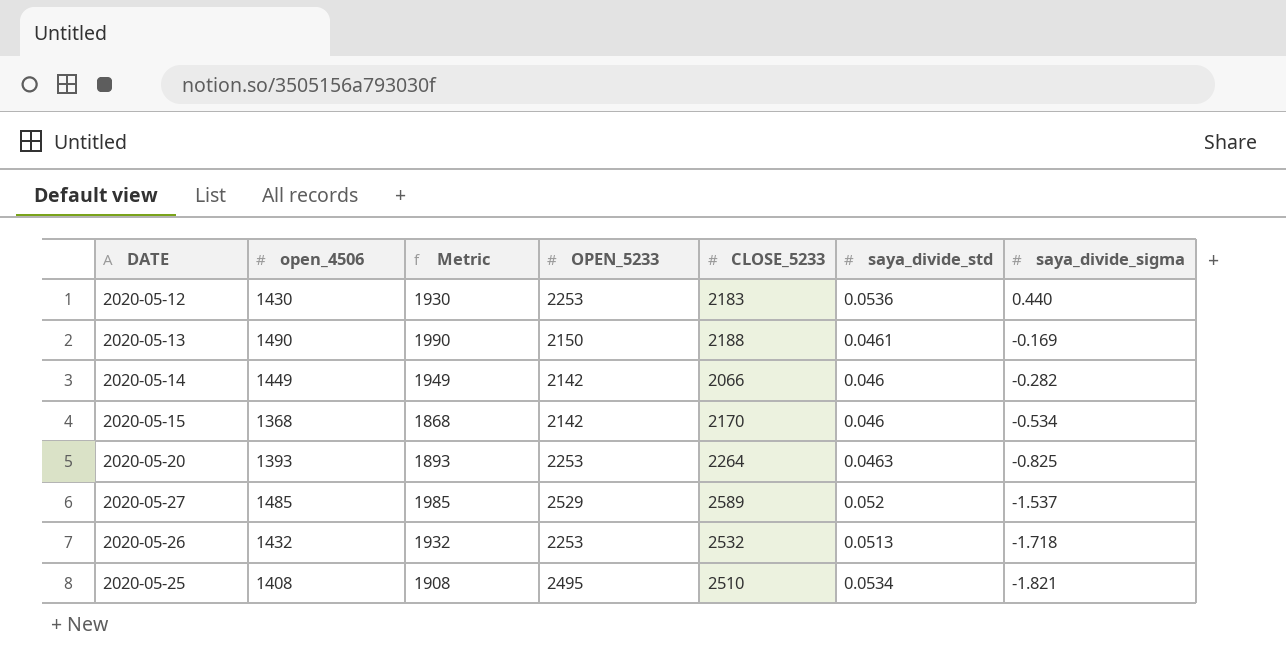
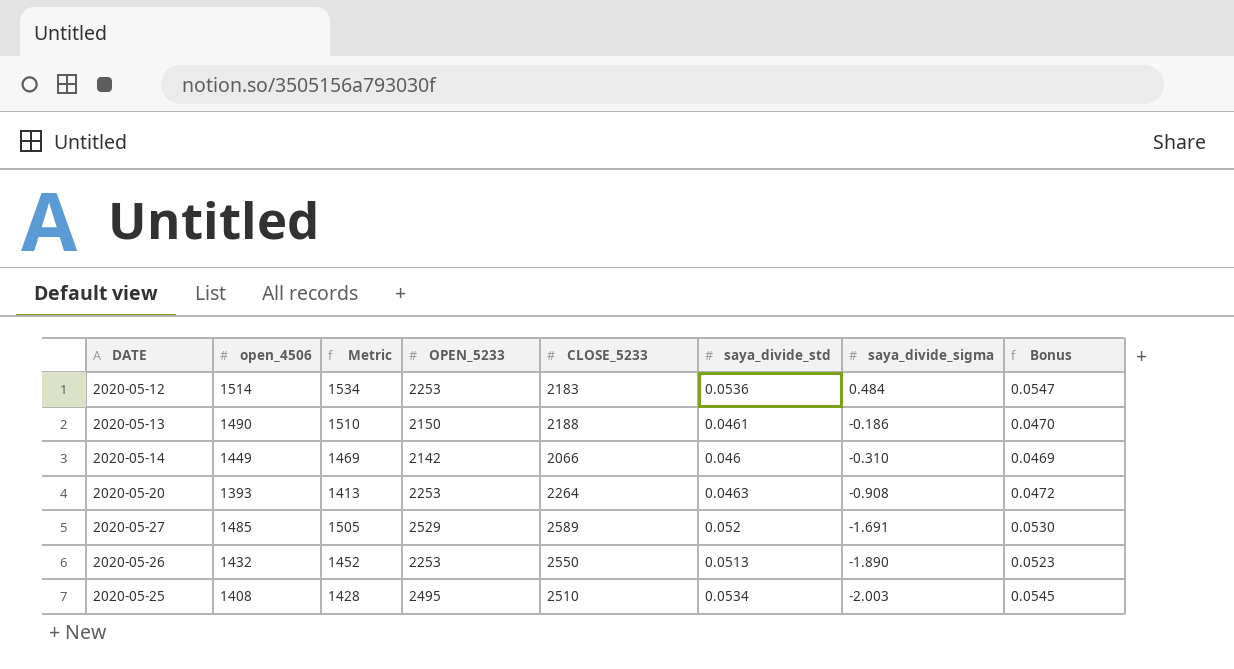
column Metric | formula: [open_4506] + 500 -> [open_4506] + 20
column Bonus | formula: none -> [saya_divide_std] * 1.02
row 2020-05-15: 1368 | 1868 | 2142 | 2170 | 0.046 | -0.534 -> none
2020-05-12 | open_4506: 1430 -> 1514
2020-05-12 | saya_divide_sigma: 0.440 -> 0.484
2020-05-13 | saya_divide_sigma: -0.169 -> -0.186
2020-05-14 | saya_divide_sigma: -0.282 -> -0.310
2020-05-20 | saya_divide_sigma: -0.825 -> -0.908
2020-05-27 | saya_divide_sigma: -1.537 -> -1.691
2020-05-26 | CLOSE_5233: 2532 -> 2550
2020-05-26 | saya_divide_sigma: -1.718 -> -1.890
2020-05-25 | saya_divide_sigma: -1.821 -> -2.003

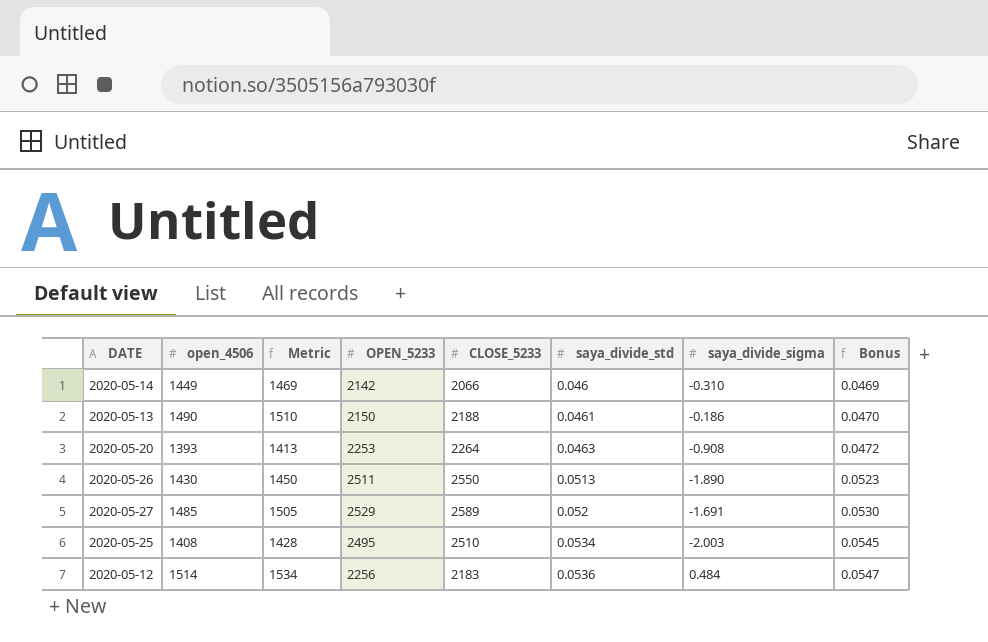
row order: saya_divide_sigma descending -> saya_divide_std ascending
2020-05-26 | open_4506: 1432 -> 1430
2020-05-26 | Metric: 1452 -> 1450
2020-05-26 | OPEN_5233: 2253 -> 2511
2020-05-12 | OPEN_5233: 2253 -> 2256

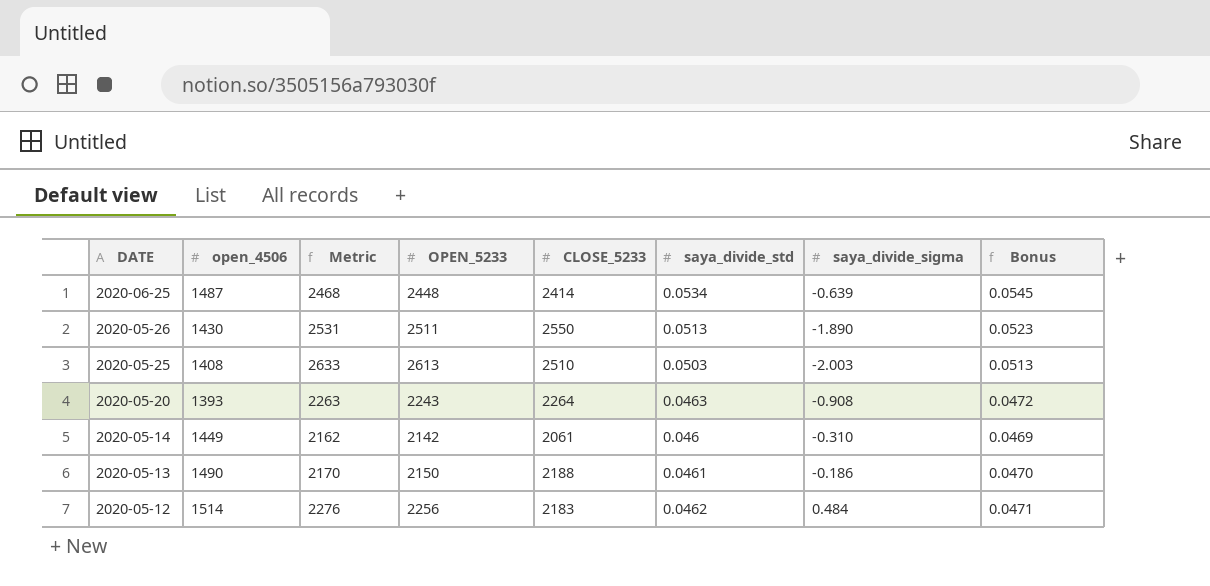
row order: saya_divide_std ascending -> DATE descending
column Metric | formula: [open_4506] + 20 -> [OPEN_5233] + 20
row 2020-05-27: 1485 | 1505 | 2529 | 2589 | 0.052 | -1.691 | 0.0530 -> none
row 2020-06-25: none -> 1487 | 2468 | 2448 | 2414 | 0.0534 | -0.639 | 0.0545
2020-05-25 | OPEN_5233: 2495 -> 2613
2020-05-25 | saya_divide_std: 0.0534 -> 0.0503
2020-05-25 | Bonus: 0.0545 -> 0.0513
2020-05-20 | OPEN_5233: 2253 -> 2243
2020-05-14 | CLOSE_5233: 2066 -> 2061
2020-05-12 | saya_divide_std: 0.0536 -> 0.0462
2020-05-12 | Bonus: 0.0547 -> 0.0471

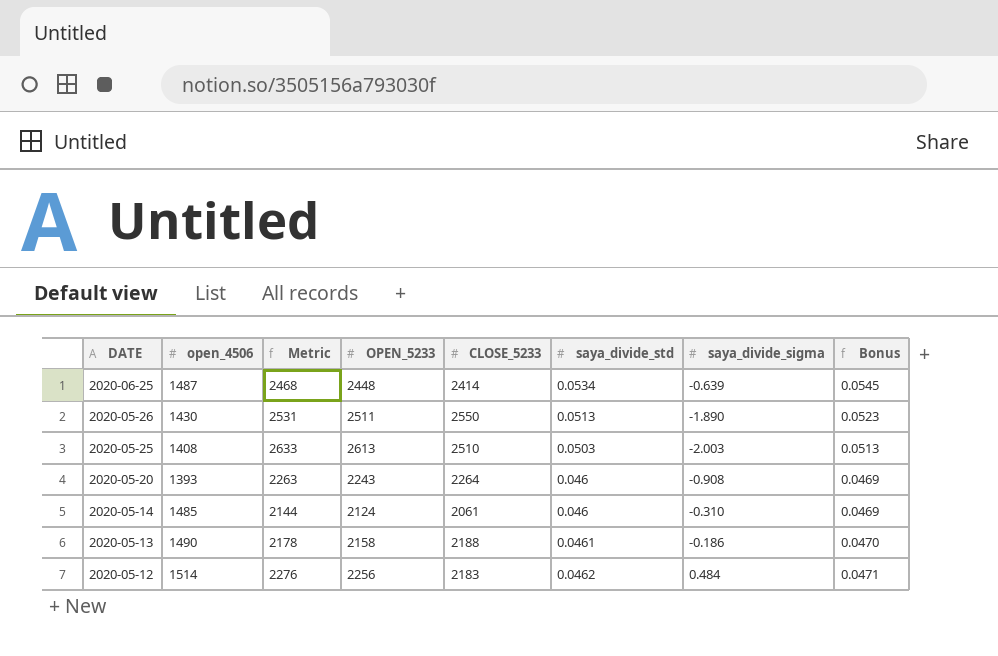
2020-05-20 | saya_divide_std: 0.0463 -> 0.046
2020-05-20 | Bonus: 0.0472 -> 0.0469
2020-05-14 | open_4506: 1449 -> 1485
2020-05-14 | Metric: 2162 -> 2144
2020-05-14 | OPEN_5233: 2142 -> 2124
2020-05-13 | Metric: 2170 -> 2178
2020-05-13 | OPEN_5233: 2150 -> 2158

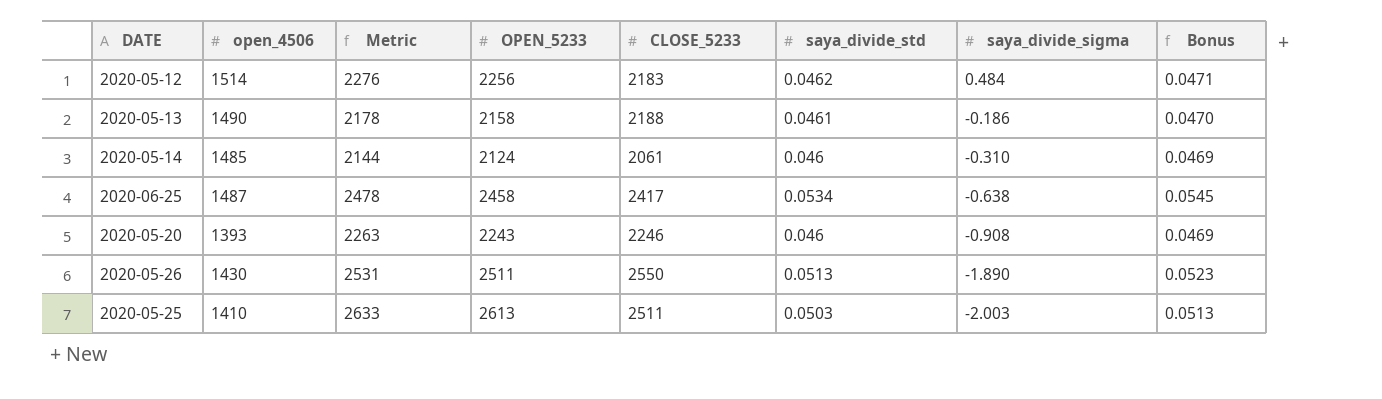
row order: DATE descending -> saya_divide_sigma descending
2020-06-25 | Metric: 2468 -> 2478
2020-06-25 | OPEN_5233: 2448 -> 2458
2020-06-25 | CLOSE_5233: 2414 -> 2417
2020-06-25 | saya_divide_sigma: -0.639 -> -0.638
2020-05-20 | CLOSE_5233: 2264 -> 2246
2020-05-25 | open_4506: 1408 -> 1410
2020-05-25 | CLOSE_5233: 2510 -> 2511

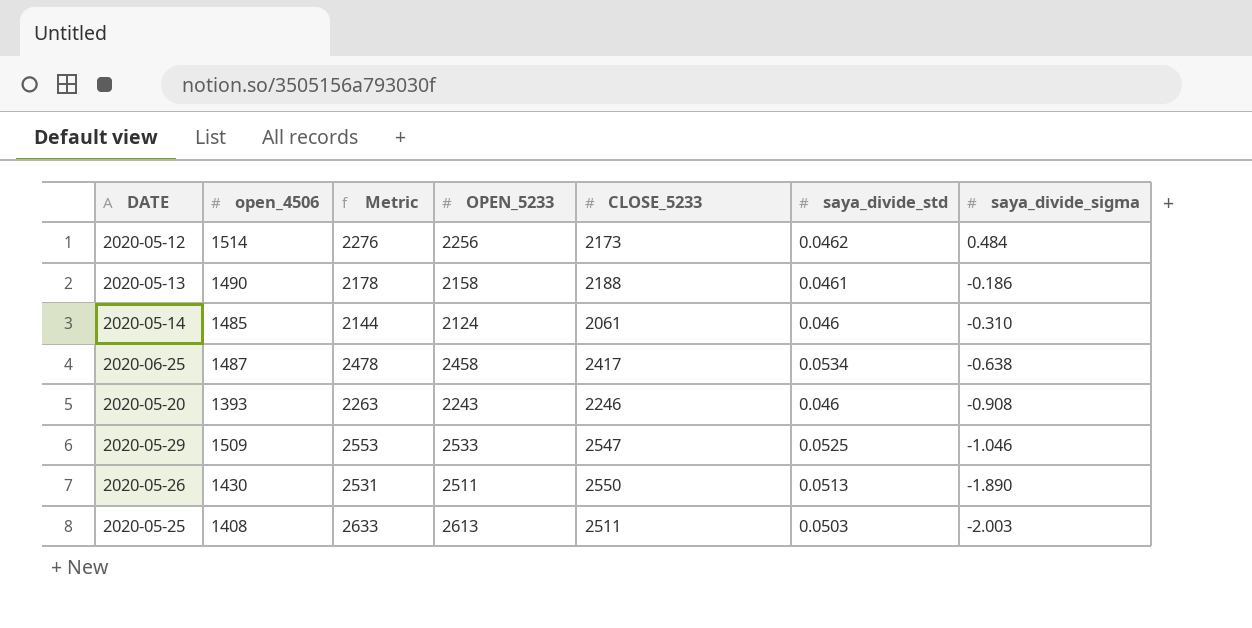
column Bonus | formula: [saya_divide_std] * 1.02 -> none
2020-05-12 | CLOSE_5233: 2183 -> 2173
row 2020-05-29: none -> 1509 | 2553 | 2533 | 2547 | 0.0525 | -1.046
2020-05-25 | open_4506: 1410 -> 1408

